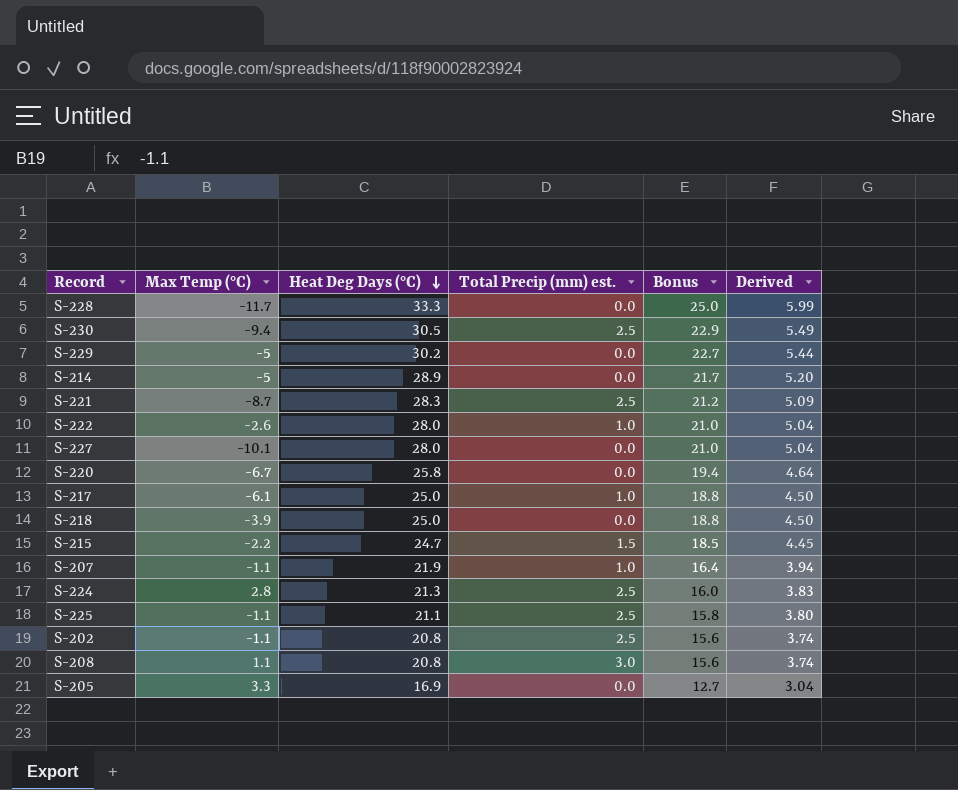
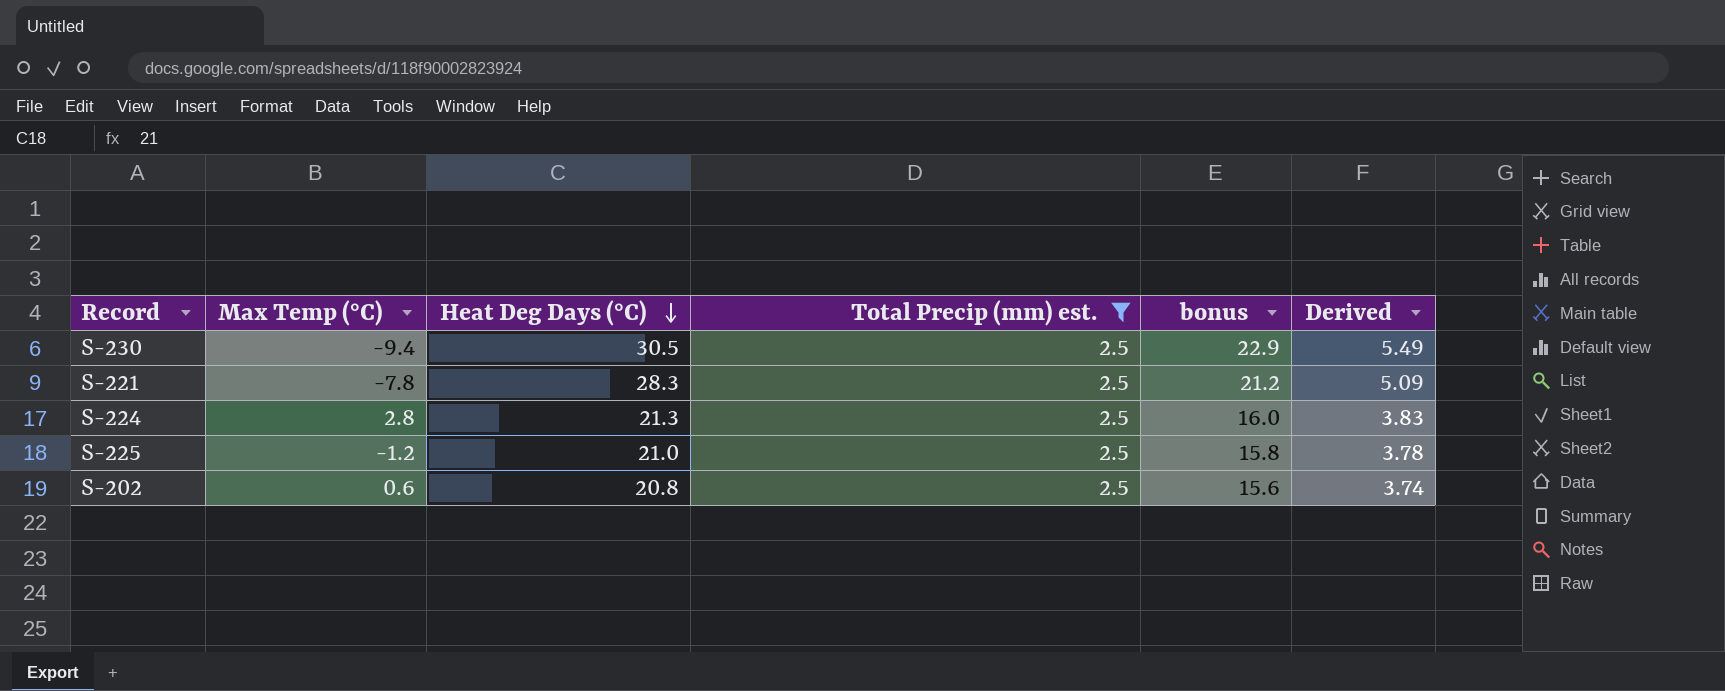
filter: none -> Total Precip (mm) est. = 2.5
column name: Bonus -> bonus
S-221 | Max Temp (°C): -8.7 -> -7.8
S-225 | Max Temp (°C): -1.1 -> -1.2
S-225 | Heat Deg Days (°C): 21.1 -> 21.0
S-225 | Derived: 3.80 -> 3.78
S-202 | Max Temp (°C): -1.1 -> 0.6

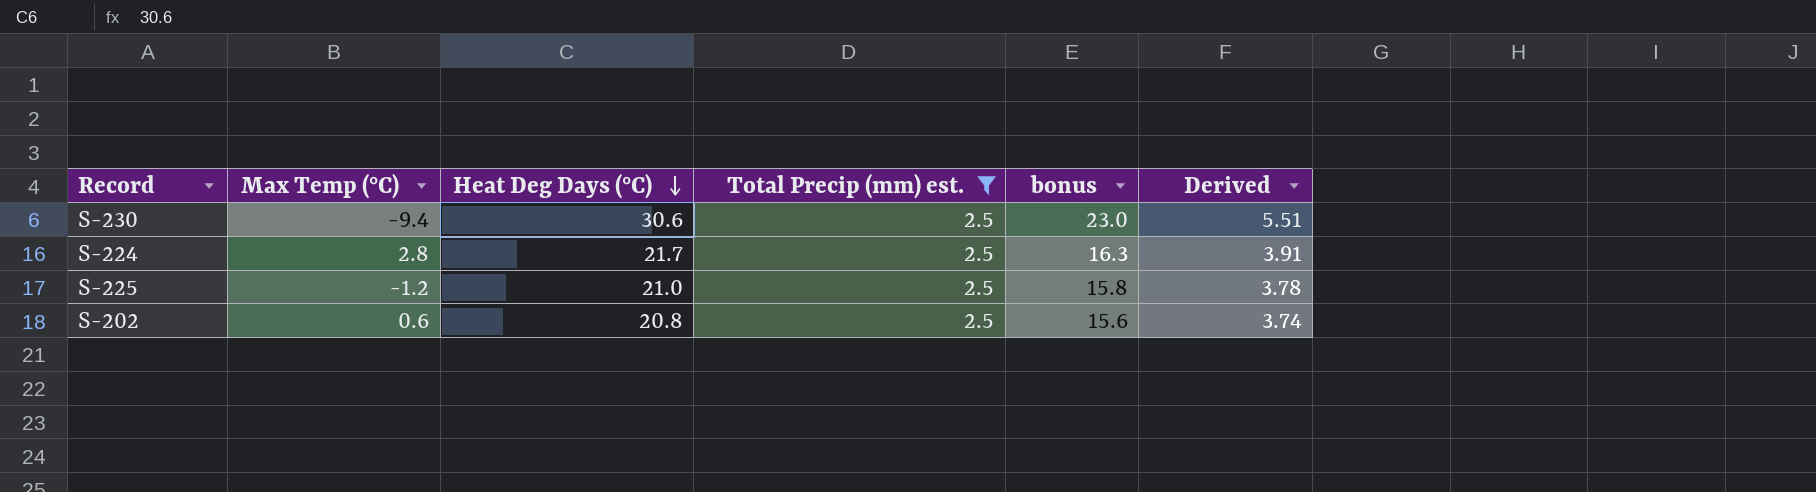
row S-221: -7.8 | 28.3 | 2.5 | 21.2 | 5.09 -> none
S-230 | Heat Deg Days (°C): 30.5 -> 30.6
S-230 | bonus: 22.9 -> 23.0
S-230 | Derived: 5.49 -> 5.51
S-224 | Heat Deg Days (°C): 21.3 -> 21.7
S-224 | bonus: 16.0 -> 16.3
S-224 | Derived: 3.83 -> 3.91

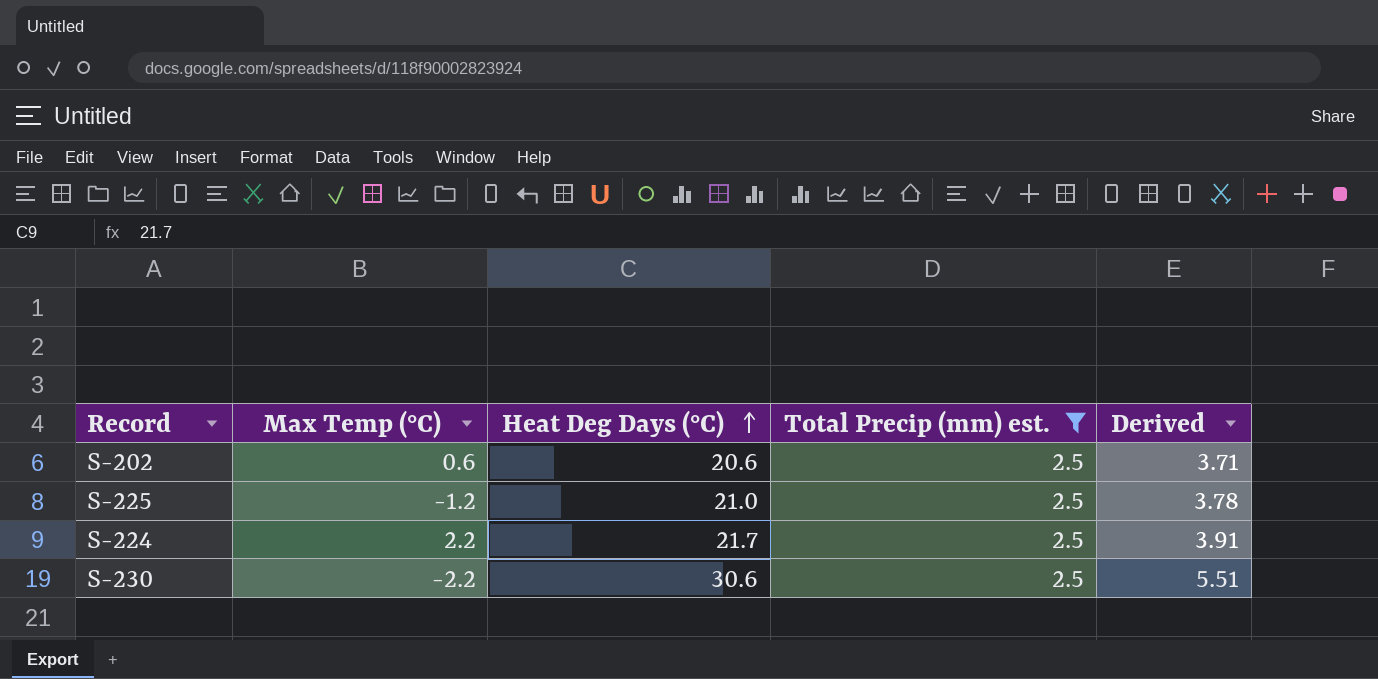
row order: Heat Deg Days (°C) descending -> Heat Deg Days (°C) ascending
column bonus | formula: [Heat Deg Days (°C)] * 0.75 -> none
S-202 | Heat Deg Days (°C): 20.8 -> 20.6
S-202 | Derived: 3.74 -> 3.71
S-224 | Max Temp (°C): 2.8 -> 2.2
S-230 | Max Temp (°C): -9.4 -> -2.2

